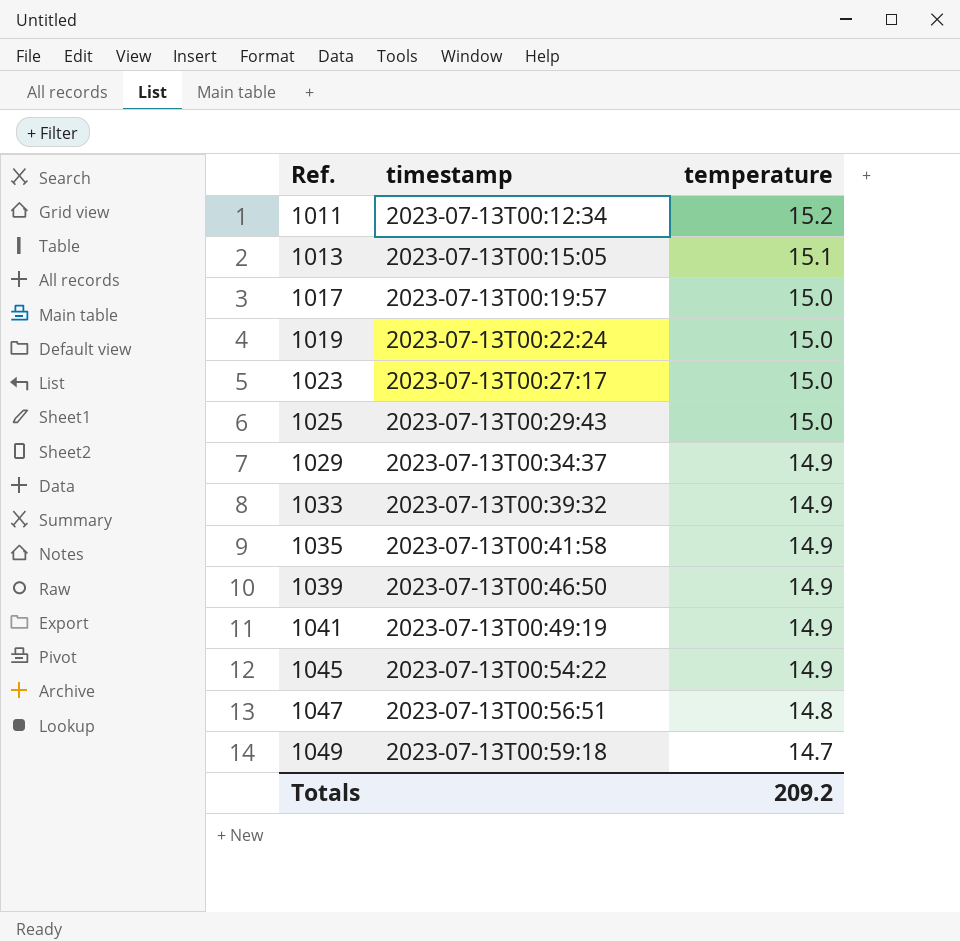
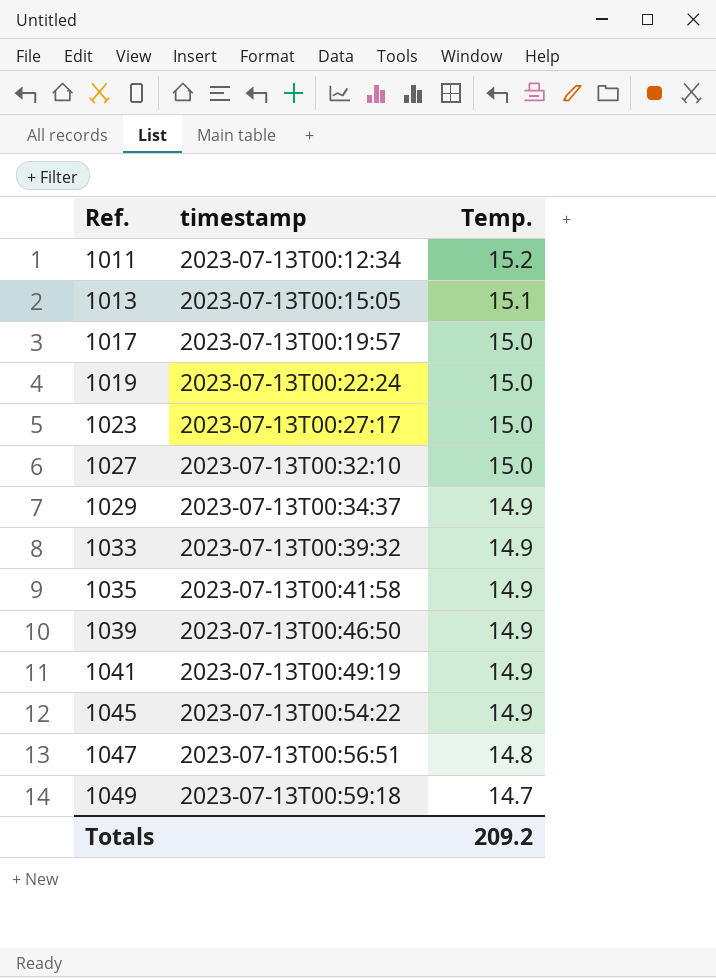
column name: temperature -> Temp.
row 1025: 2023-07-13T00:29:43 | 15.0 -> none
row 1027: none -> 2023-07-13T00:32:10 | 15.0

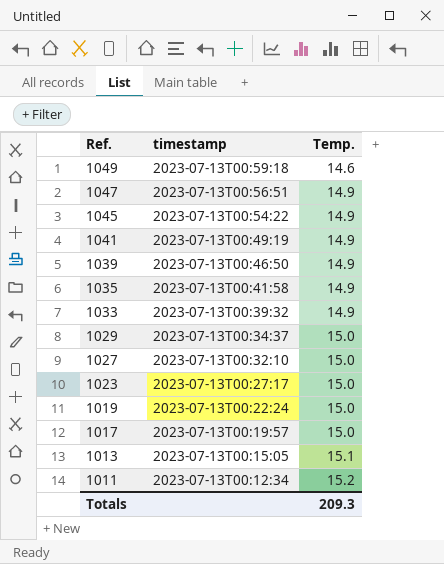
row order: Ref. ascending -> Ref. descending
1049 | Temp.: 14.7 -> 14.6
1047 | Temp.: 14.8 -> 14.9
1029 | Temp.: 14.9 -> 15.0
Totals | Temp.: 209.2 -> 209.3

